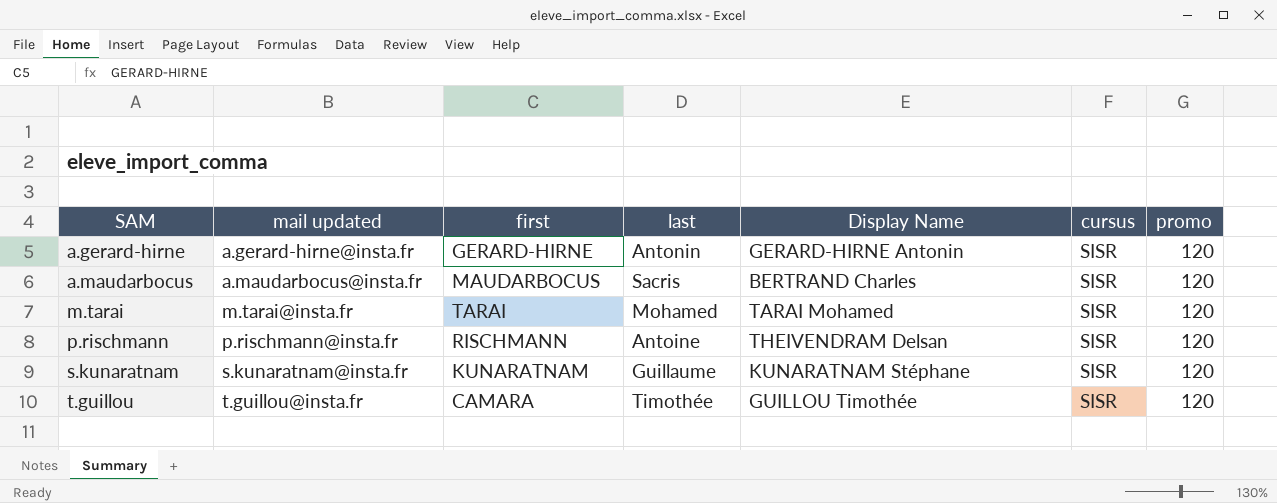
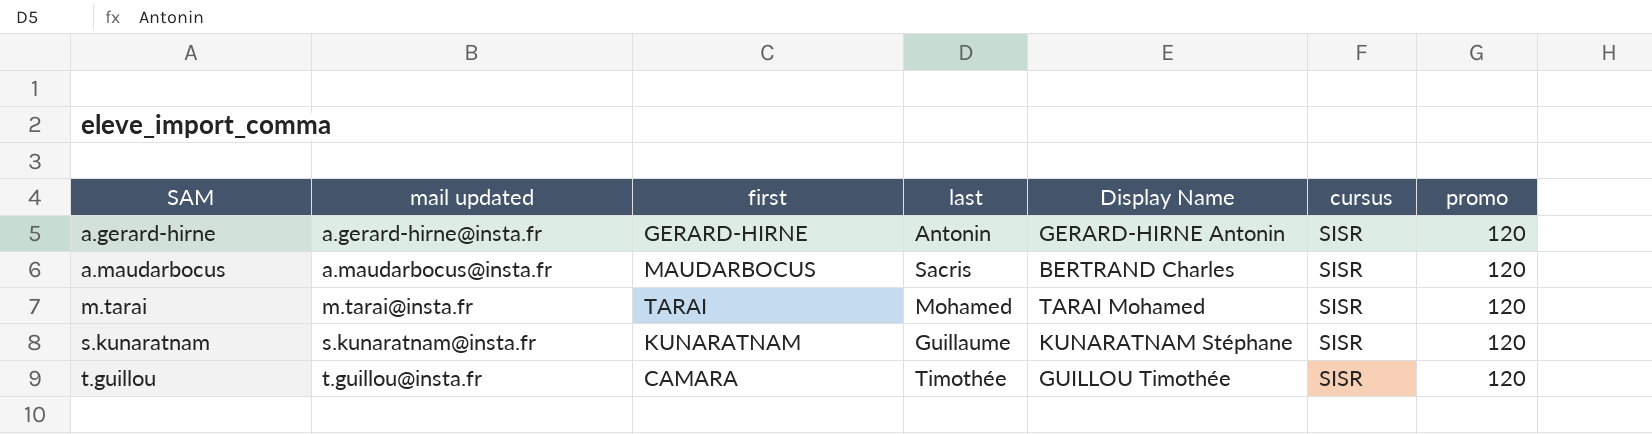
row p.rischmann: p.rischmann@insta.fr | RISCHMANN | Antoine | THEIVENDRAM Delsan | SISR | 120 -> none

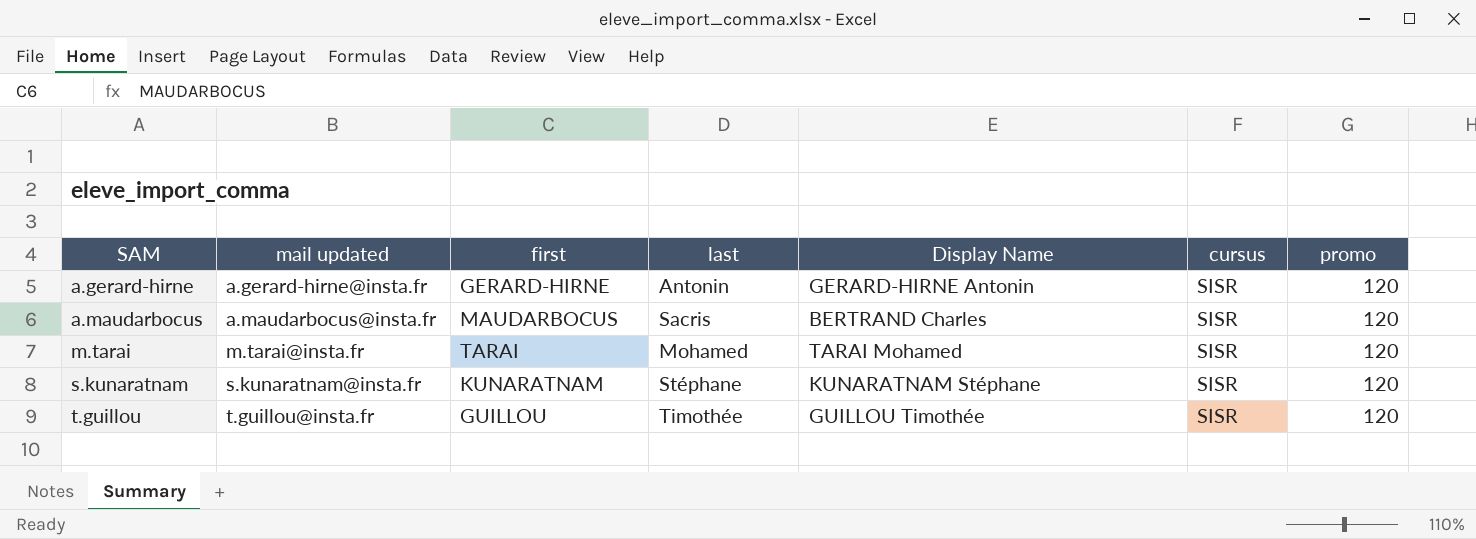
s.kunaratnam | last: Guillaume -> Stéphane
t.guillou | first: CAMARA -> GUILLOU

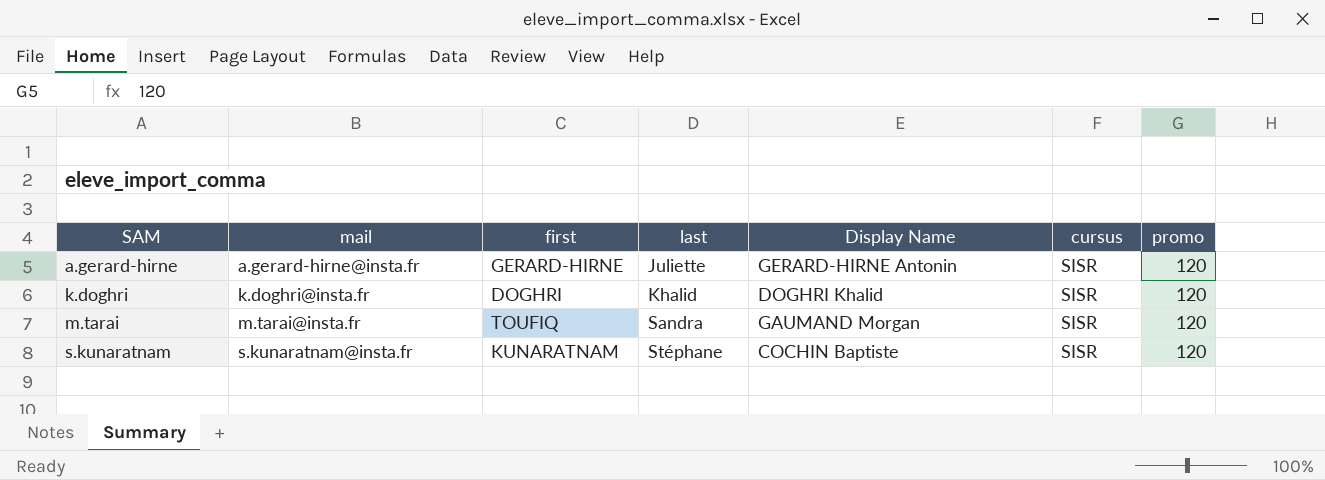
column name: mail updated -> mail
row a.maudarbocus: a.maudarbocus@insta.fr | MAUDARBOCUS | Sacris | BERTRAND Charles | SISR | 120 -> none
row t.guillou: t.guillou@insta.fr | GUILLOU | Timothée | GUILLOU Timothée | SISR | 120 -> none
a.gerard-hirne | last: Antonin -> Juliette
row k.doghri: none -> k.doghri@insta.fr | DOGHRI | Khalid | DOGHRI Khalid | SISR | 120
m.tarai | first: TARAI -> TOUFIQ
m.tarai | last: Mohamed -> Sandra
m.tarai | Display Name: TARAI Mohamed -> GAUMAND Morgan
s.kunaratnam | Display Name: KUNARATNAM Stéphane -> COCHIN Baptiste

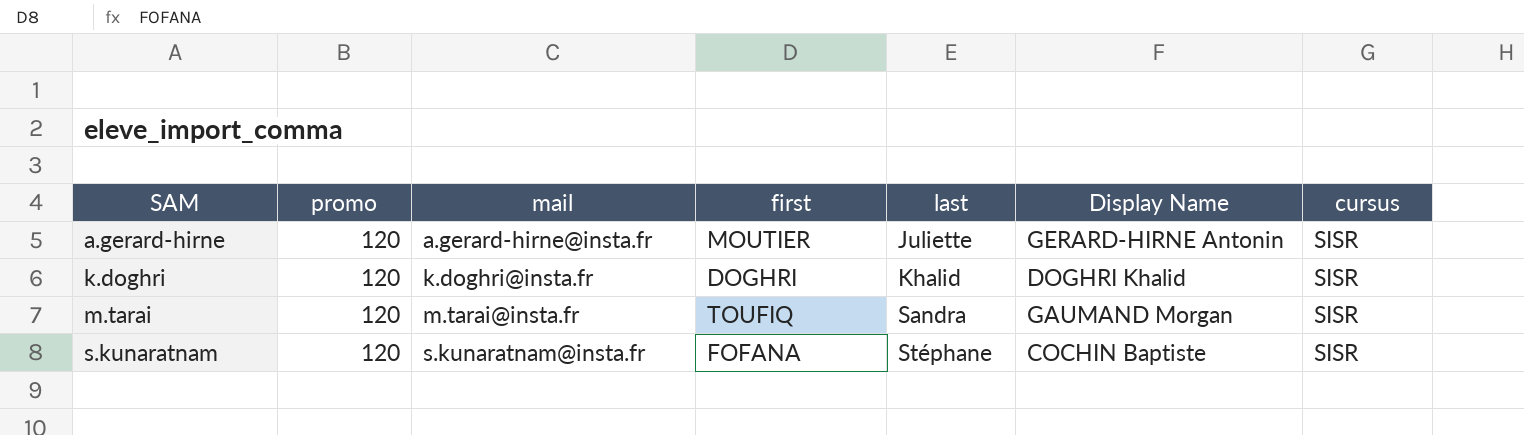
column promo | position: 7 -> 2
a.gerard-hirne | first: GERARD-HIRNE -> MOUTIER
s.kunaratnam | first: KUNARATNAM -> FOFANA

